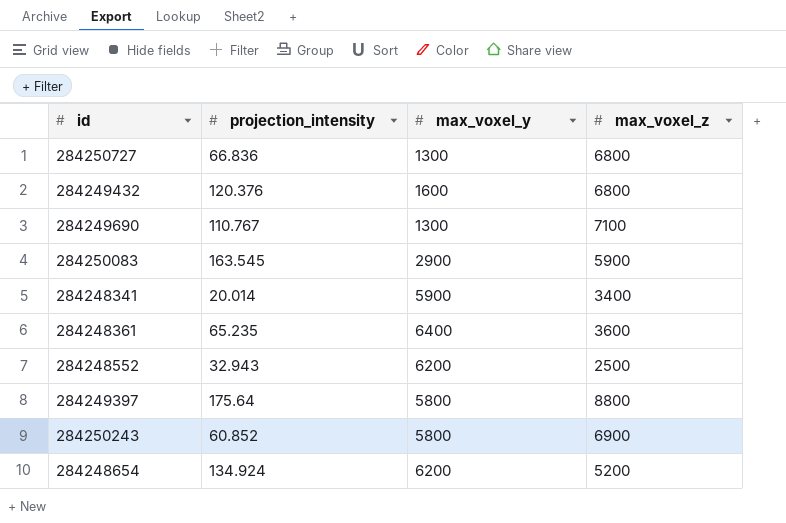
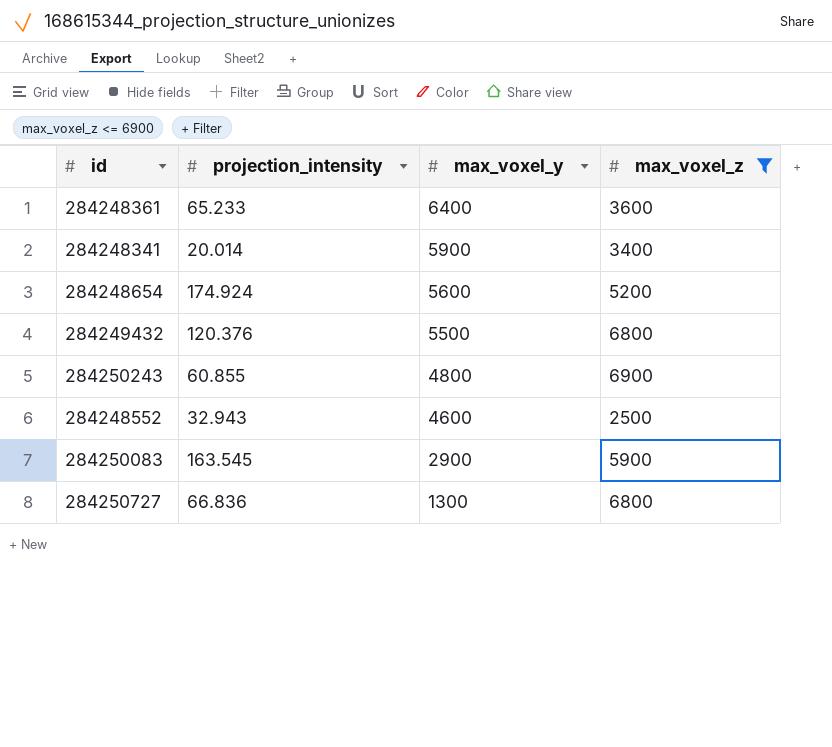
filter: none -> max_voxel_z <= 6900
row order: none -> max_voxel_y descending
284248361 | projection_intensity: 65.235 -> 65.233
284248654 | projection_intensity: 134.924 -> 174.924
284248654 | max_voxel_y: 6200 -> 5600
284249432 | max_voxel_y: 1600 -> 5500
284250243 | projection_intensity: 60.852 -> 60.855
284250243 | max_voxel_y: 5800 -> 4800
284248552 | max_voxel_y: 6200 -> 4600

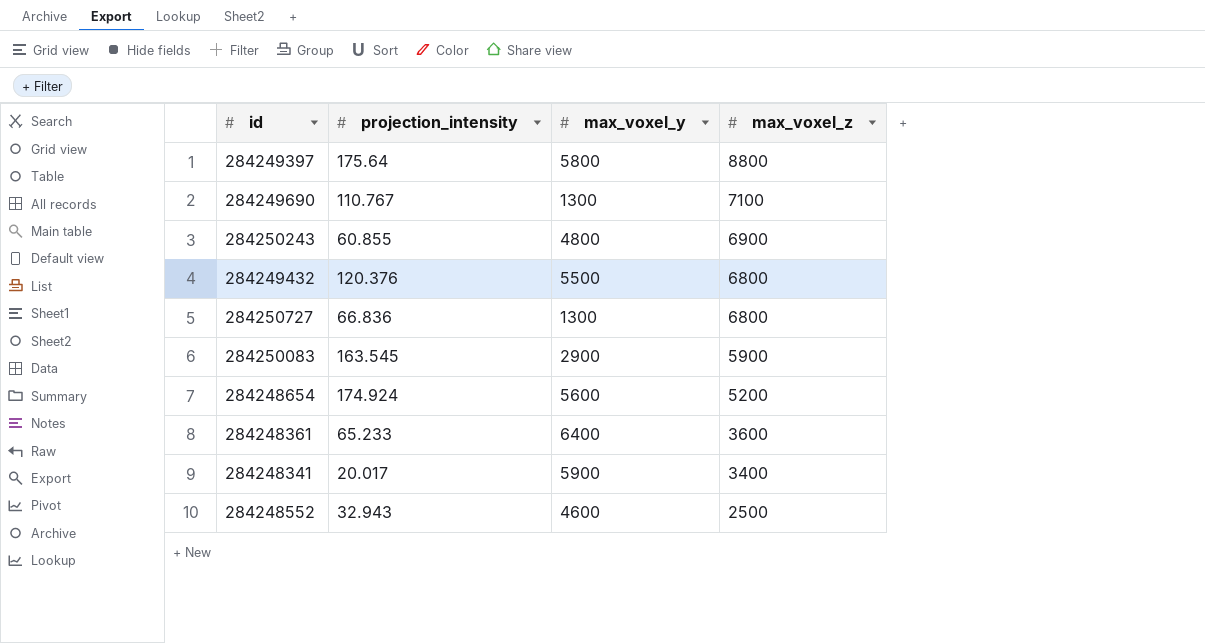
filter: max_voxel_z <= 6900 -> none
row order: max_voxel_y descending -> max_voxel_z descending
284248341 | projection_intensity: 20.014 -> 20.017

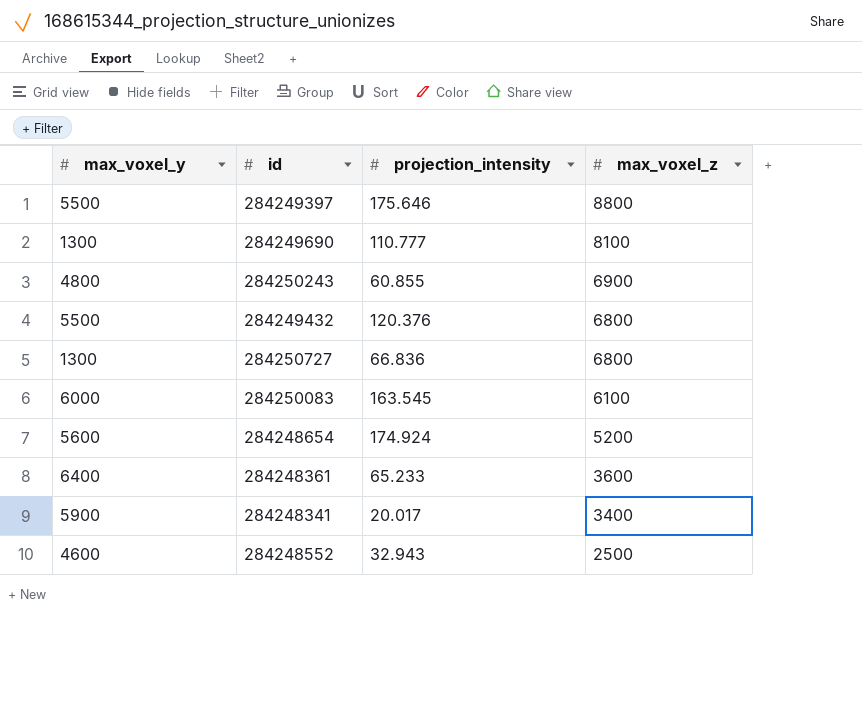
column max_voxel_y | position: 3 -> 1
284249397 | max_voxel_y: 5800 -> 5500
284249397 | projection_intensity: 175.64 -> 175.646
284249690 | projection_intensity: 110.767 -> 110.777
284249690 | max_voxel_z: 7100 -> 8100
284250083 | max_voxel_y: 2900 -> 6000
284250083 | max_voxel_z: 5900 -> 6100

